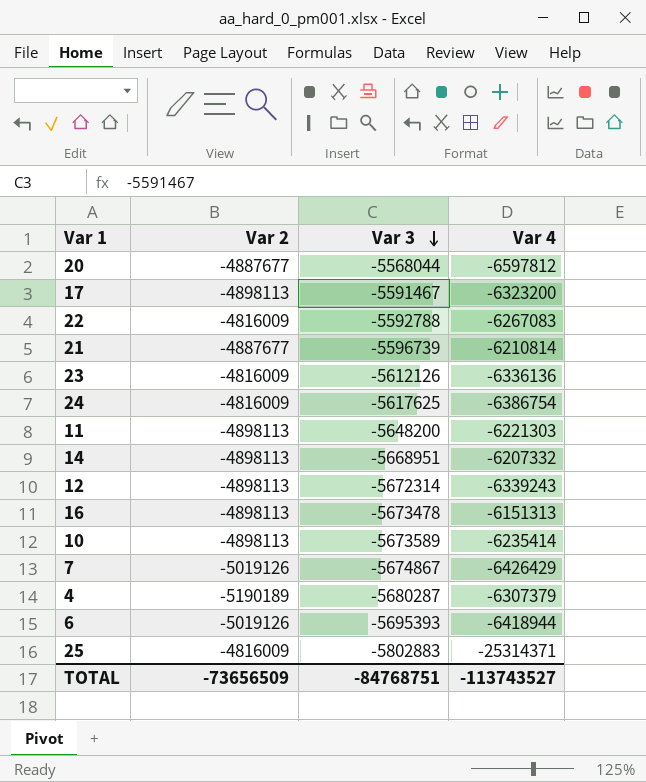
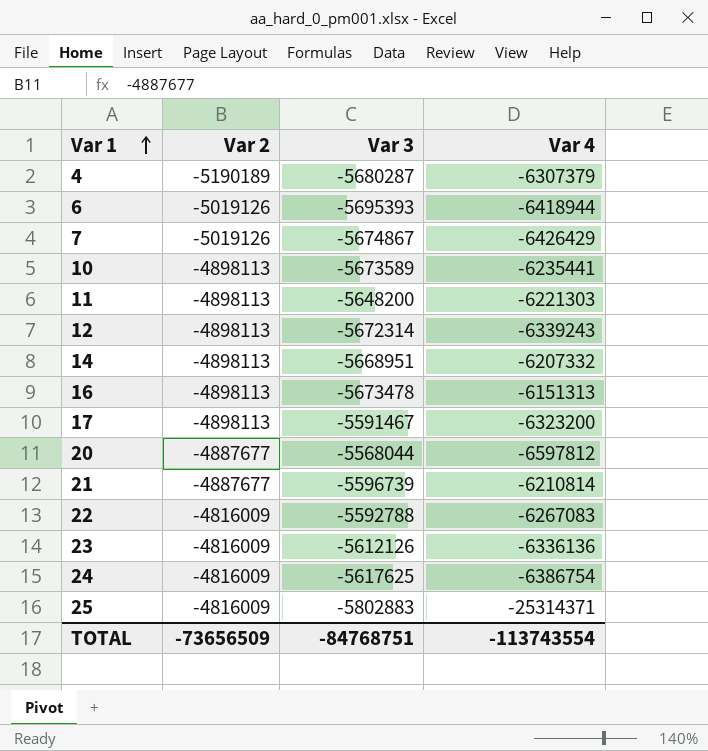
row order: Var 3 descending -> Var 1 ascending
10 | Var 4: -6235414 -> -6235441
TOTAL | Var 4: -113743527 -> -113743554

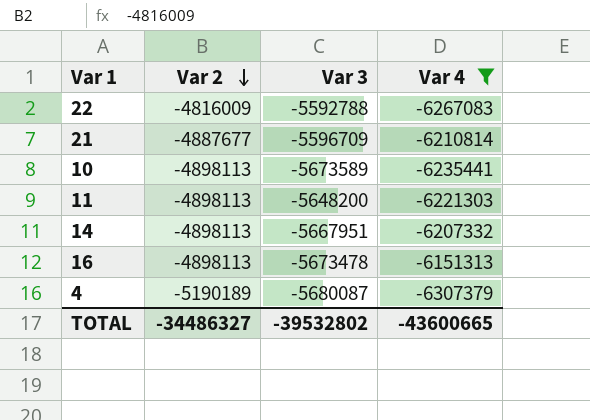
filter: none -> Var 4 >= -6307379
row order: Var 1 ascending -> Var 2 descending
21 | Var 3: -5596739 -> -5596709
14 | Var 3: -5668951 -> -5667951
4 | Var 3: -5680287 -> -5680087
TOTAL | Var 2: -73656509 -> -34486327
TOTAL | Var 3: -84768751 -> -39532802
TOTAL | Var 4: -113743554 -> -43600665

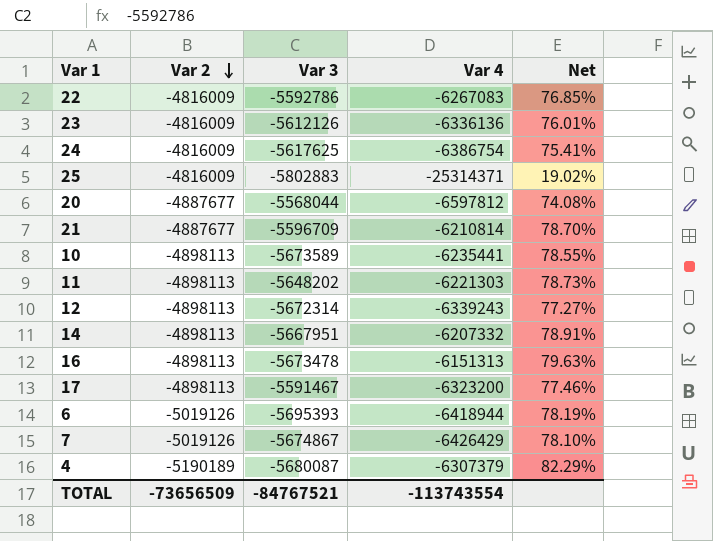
filter: Var 4 >= -6307379 -> none
column Net | formula: none -> [Var 2] / [Var 4]
22 | Var 3: -5592788 -> -5592786
11 | Var 3: -5648200 -> -5648202
TOTAL | Var 2: -34486327 -> -73656509
TOTAL | Var 3: -39532802 -> -84767521
TOTAL | Var 4: -43600665 -> -113743554

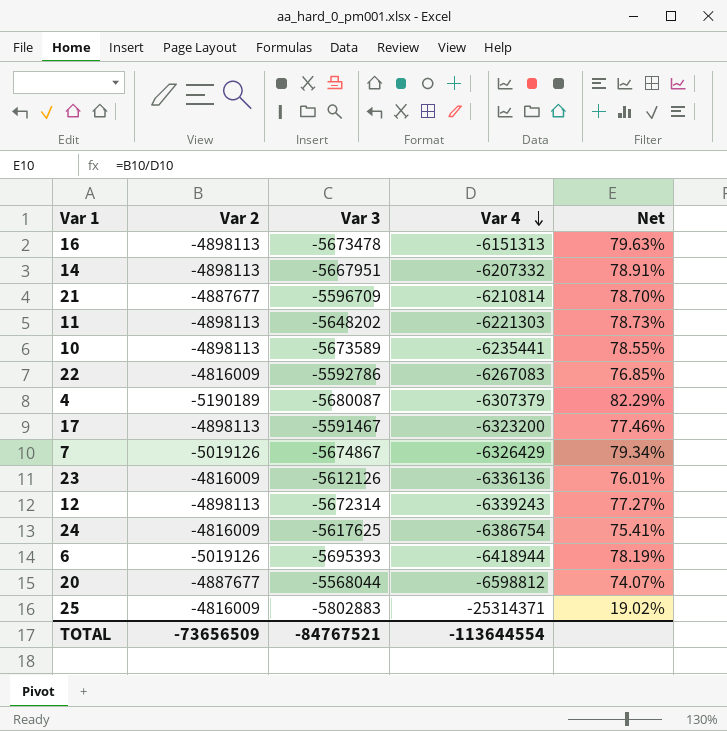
row order: Var 2 descending -> Var 4 descending
7 | Var 4: -6426429 -> -6326429
7 | Net: 78.10% -> 79.34%
20 | Var 4: -6597812 -> -6598812
20 | Net: 74.08% -> 74.07%
TOTAL | Var 4: -113743554 -> -113644554

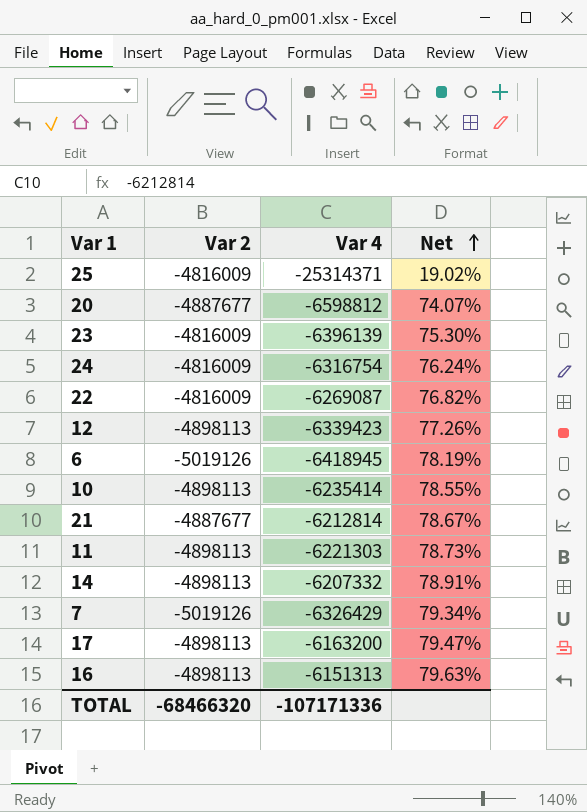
row order: Var 4 descending -> Net ascending
column Var 3 | position: 3 -> none
row 4: -5190189 | -5680087 | -6307379 | 82.29% -> none
23 | Var 4: -6336136 -> -6396139
23 | Net: 76.01% -> 75.30%
24 | Var 4: -6386754 -> -6316754
24 | Net: 75.41% -> 76.24%
22 | Var 4: -6267083 -> -6269087
22 | Net: 76.85% -> 76.82%
12 | Var 4: -6339243 -> -6339423
12 | Net: 77.27% -> 77.26%
6 | Var 4: -6418944 -> -6418945
10 | Var 4: -6235441 -> -6235414
21 | Var 4: -6210814 -> -6212814
21 | Net: 78.70% -> 78.67%
17 | Var 4: -6323200 -> -6163200
17 | Net: 77.46% -> 79.47%
TOTAL | Var 2: -73656509 -> -68466320
TOTAL | Var 4: -113644554 -> -107171336

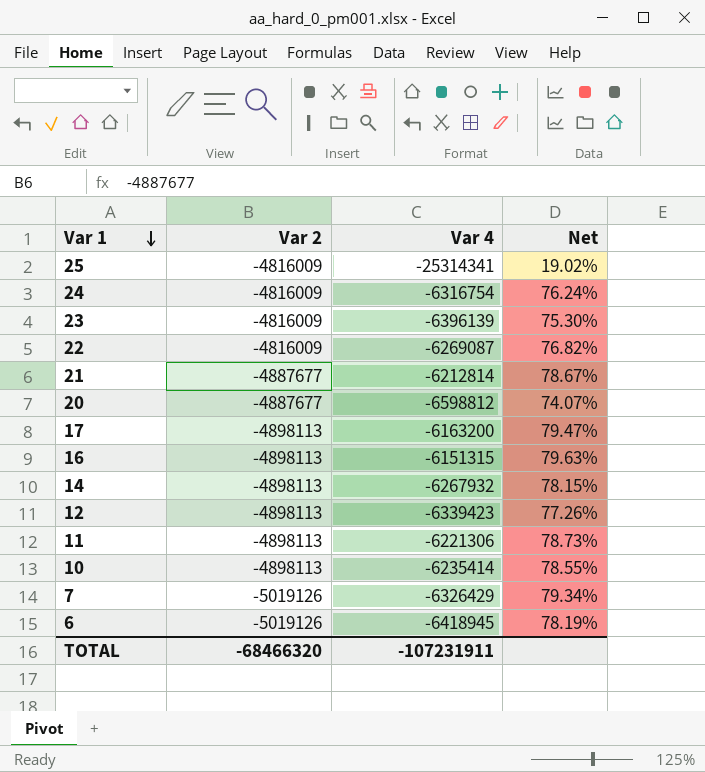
row order: Net ascending -> Var 1 descending
25 | Var 4: -25314371 -> -25314341
16 | Var 4: -6151313 -> -6151315
14 | Var 4: -6207332 -> -6267932
14 | Net: 78.91% -> 78.15%
11 | Var 4: -6221303 -> -6221306
TOTAL | Var 4: -107171336 -> -107231911

